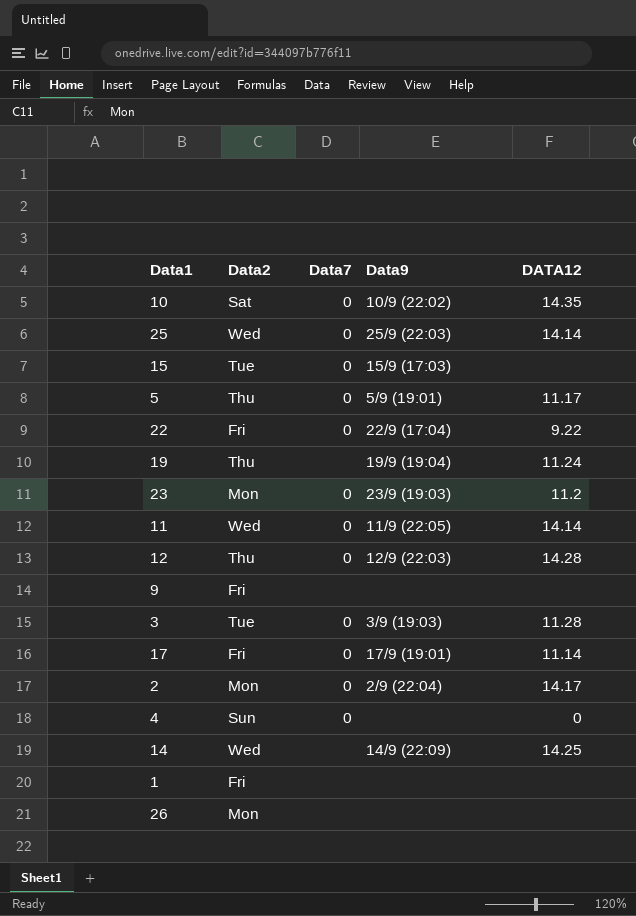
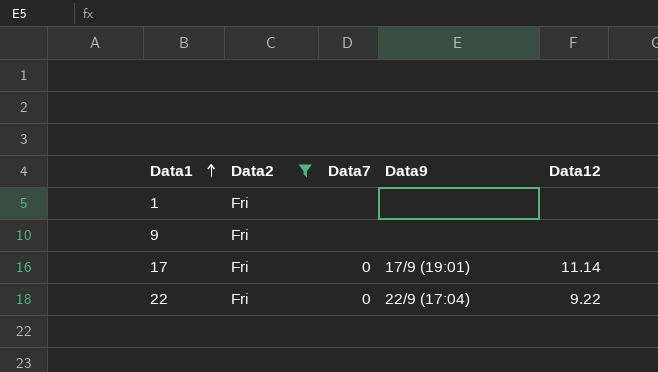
filter: none -> Data2 = Fri
row order: none -> Data1 ascending
column name: DATA12 -> Data12

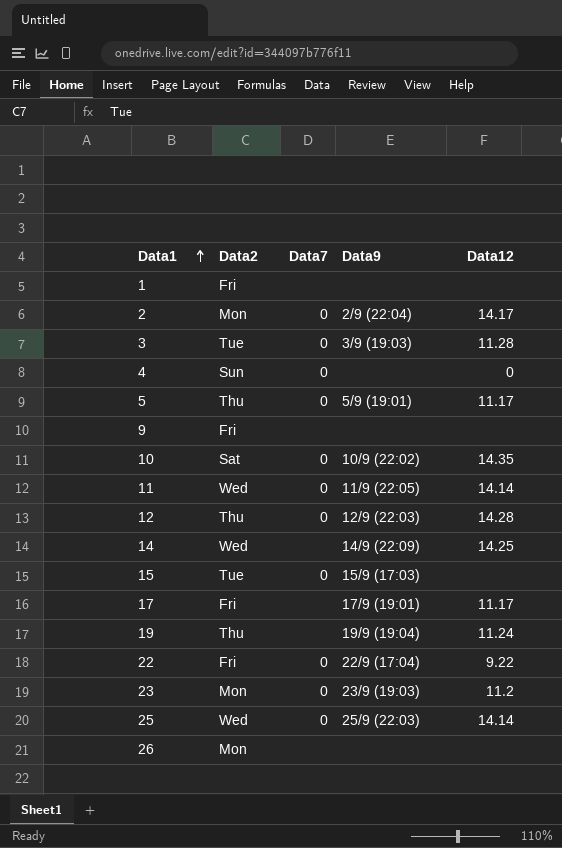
filter: Data2 = Fri -> none
17 | Data7: 0 -> none
17 | Data12: 11.14 -> 11.17

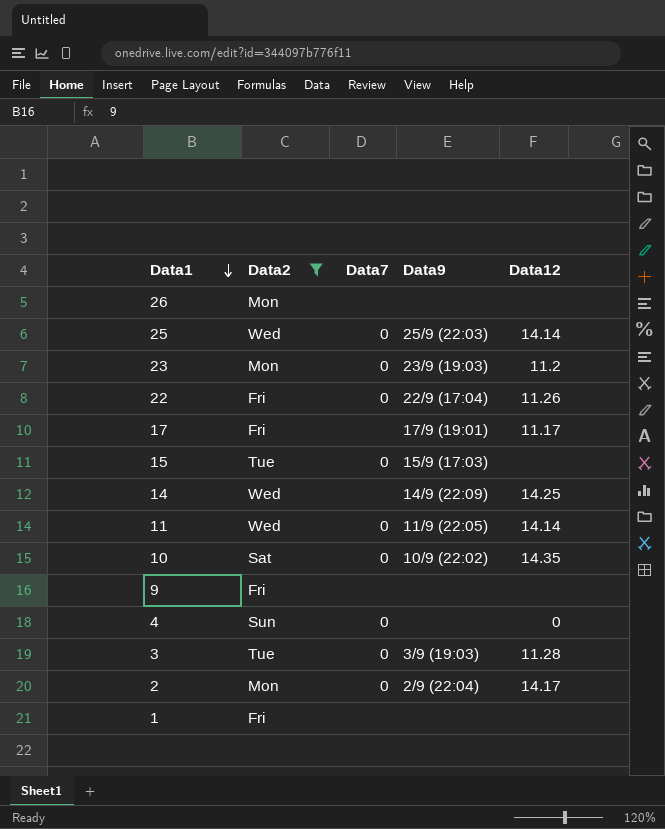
filter: none -> Data2 != Thu
row order: Data1 ascending -> Data1 descending
22 | Data12: 9.22 -> 11.26

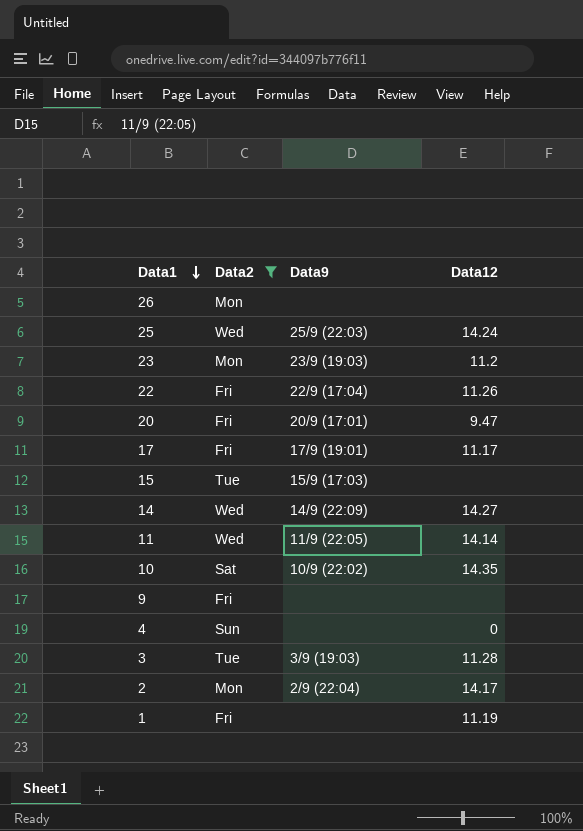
column Data7 | position: 3 -> none
25 | Data12: 14.14 -> 14.24
row 20: none -> Fri | 20/9 (17:01) | 9.47
14 | Data12: 14.25 -> 14.27
1 | Data12: none -> 11.19

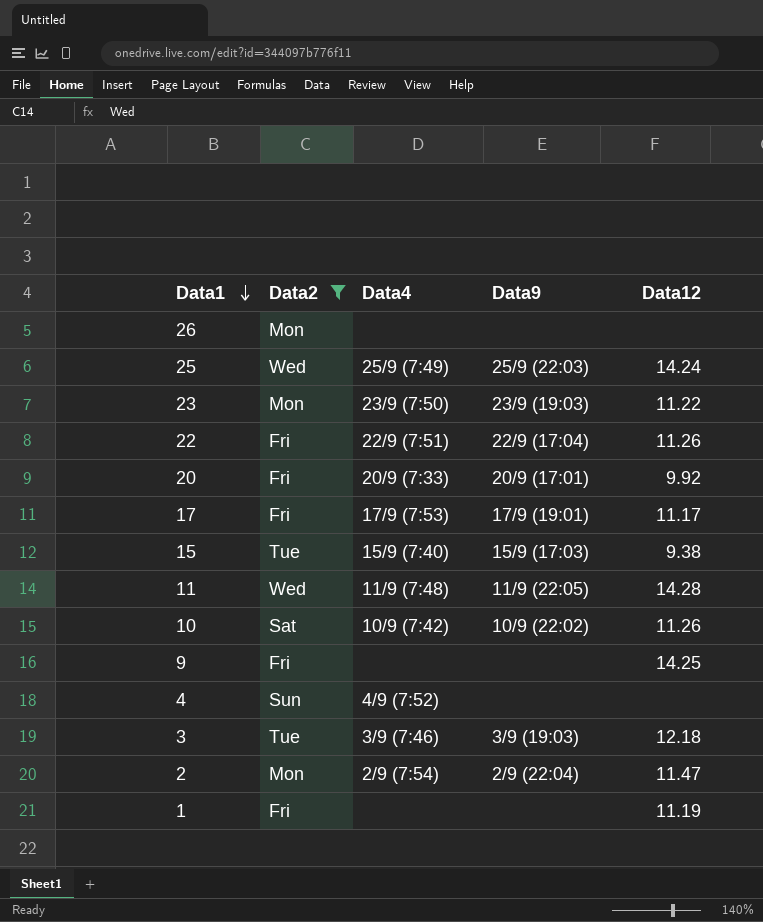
column Data4 | position: none -> 3
row 14: Wed | 14/9 (22:09) | 14.27 -> none
23 | Data12: 11.2 -> 11.22
20 | Data12: 9.47 -> 9.92
15 | Data12: none -> 9.38
11 | Data12: 14.14 -> 14.28
10 | Data12: 14.35 -> 11.26
9 | Data12: none -> 14.25
4 | Data12: 0 -> none
3 | Data12: 11.28 -> 12.18
2 | Data12: 14.17 -> 11.47

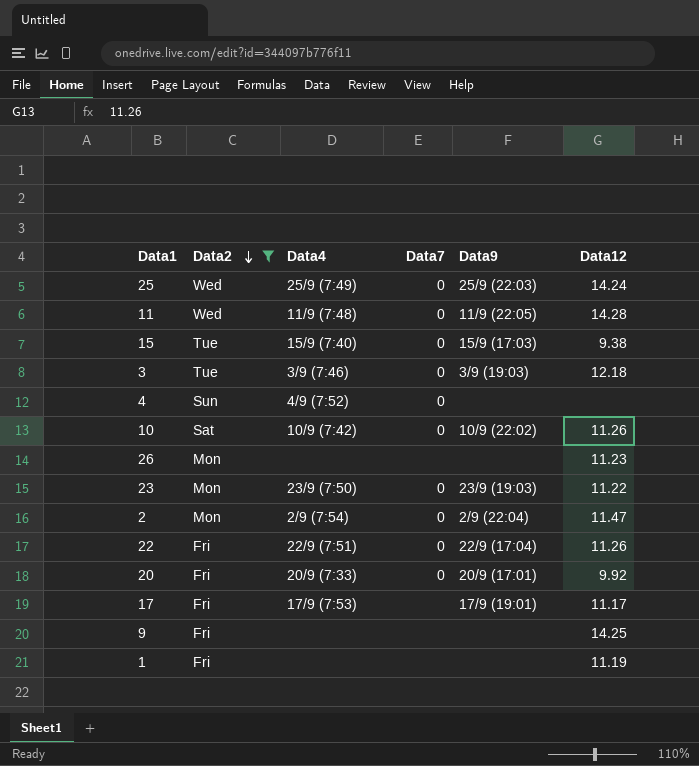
row order: Data1 descending -> Data2 descending
column Data7 | position: none -> 4
26 | Data12: none -> 11.23

